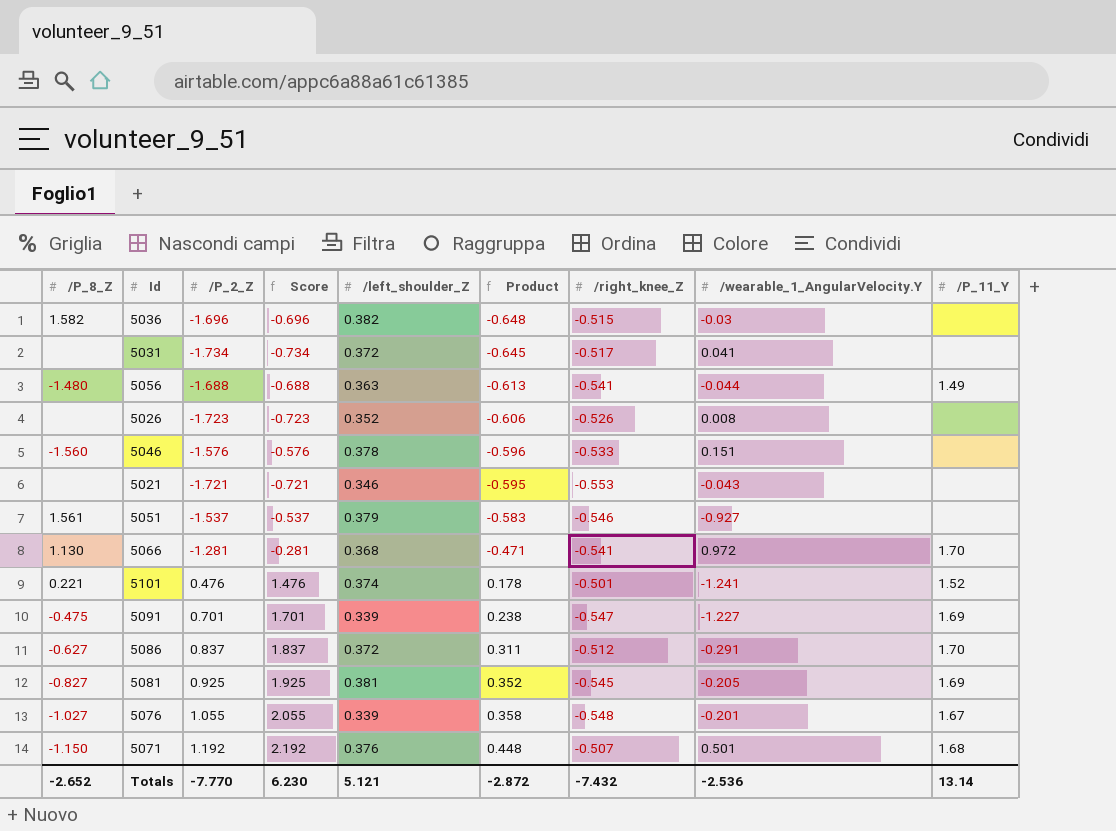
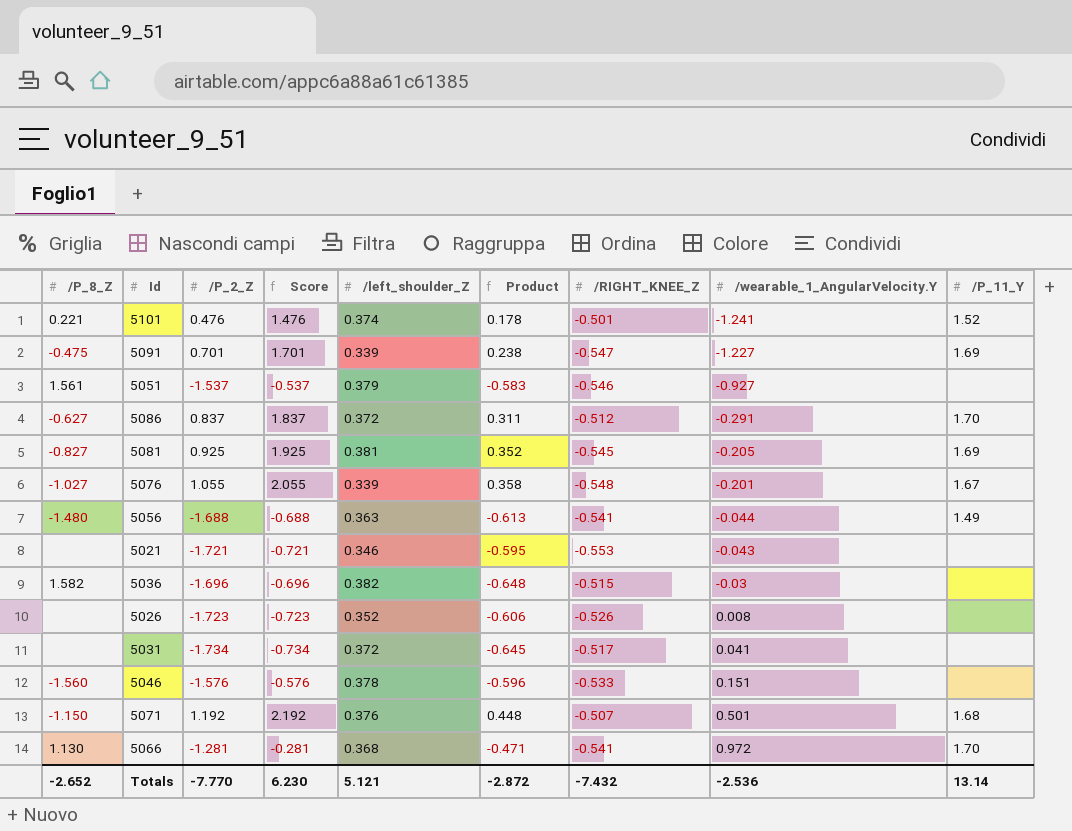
row order: Product ascending -> /wearable_1_AngularVelocity.Y ascending
column name: /right_knee_Z -> /RIGHT_KNEE_Z

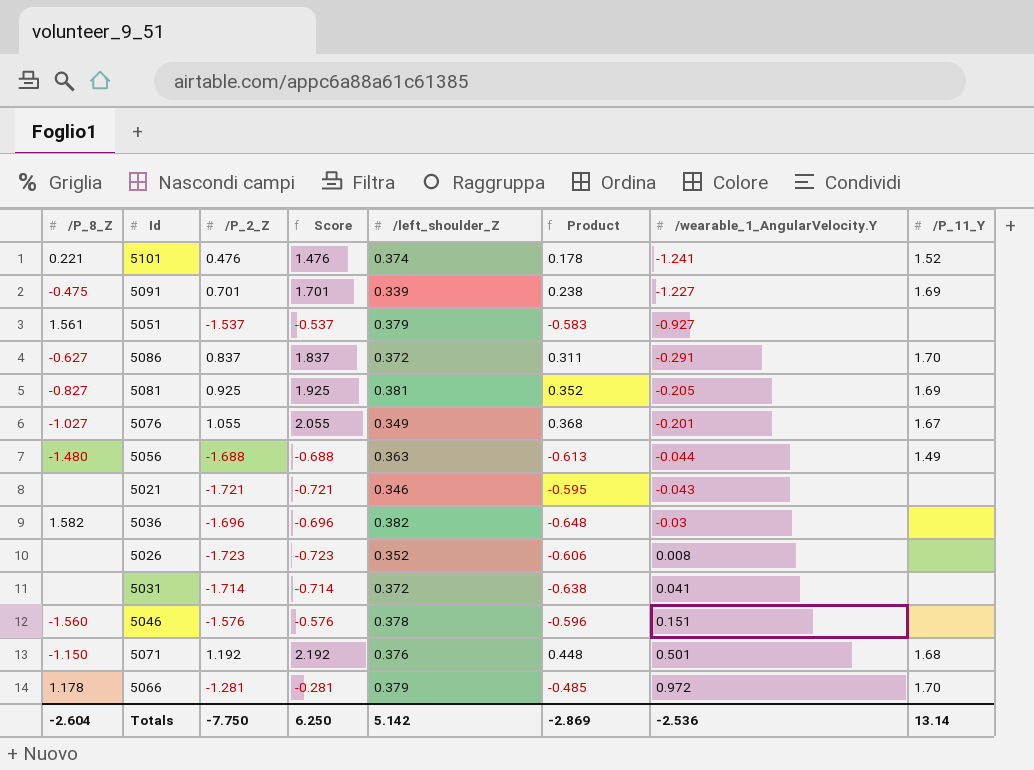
column /RIGHT_KNEE_Z | position: 7 -> none
5076 | /left_shoulder_Z: 0.339 -> 0.349
5076 | Product: 0.358 -> 0.368
5031 | /P_2_Z: -1.734 -> -1.714
5031 | Score: -0.734 -> -0.714
5031 | Product: -0.645 -> -0.638
5066 | /P_8_Z: 1.130 -> 1.178
5066 | /left_shoulder_Z: 0.368 -> 0.379
5066 | Product: -0.471 -> -0.485
Totals | /P_8_Z: -2.652 -> -2.604
Totals | /P_2_Z: -7.770 -> -7.750
Totals | Score: 6.230 -> 6.250
Totals | /left_shoulder_Z: 5.121 -> 5.142
Totals | Product: -2.872 -> -2.869

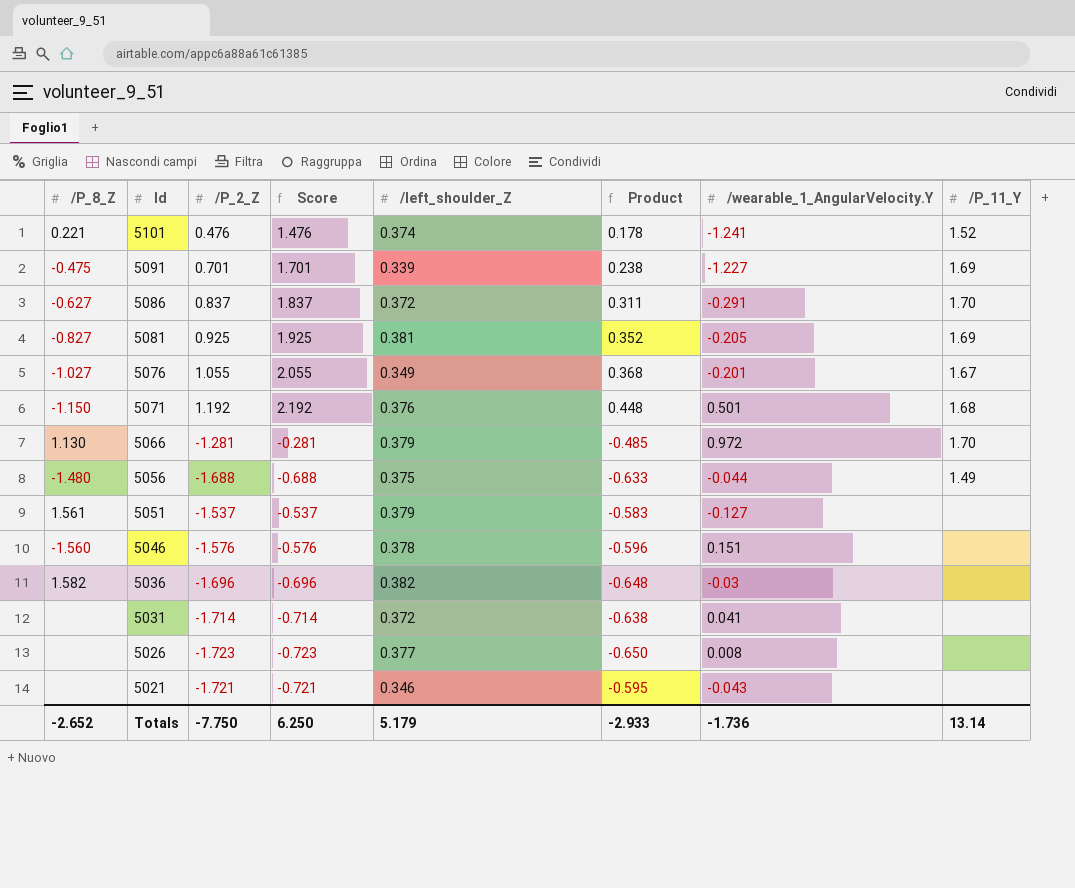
row order: /wearable_1_AngularVelocity.Y ascending -> Id descending
5066 | /P_8_Z: 1.178 -> 1.130
5056 | /left_shoulder_Z: 0.363 -> 0.375
5056 | Product: -0.613 -> -0.633
5051 | /wearable_1_AngularVelocity.Y: -0.927 -> -0.127
5026 | /left_shoulder_Z: 0.352 -> 0.377
5026 | Product: -0.606 -> -0.650
Totals | /P_8_Z: -2.604 -> -2.652
Totals | /left_shoulder_Z: 5.142 -> 5.179
Totals | Product: -2.869 -> -2.933
Totals | /wearable_1_AngularVelocity.Y: -2.536 -> -1.736

